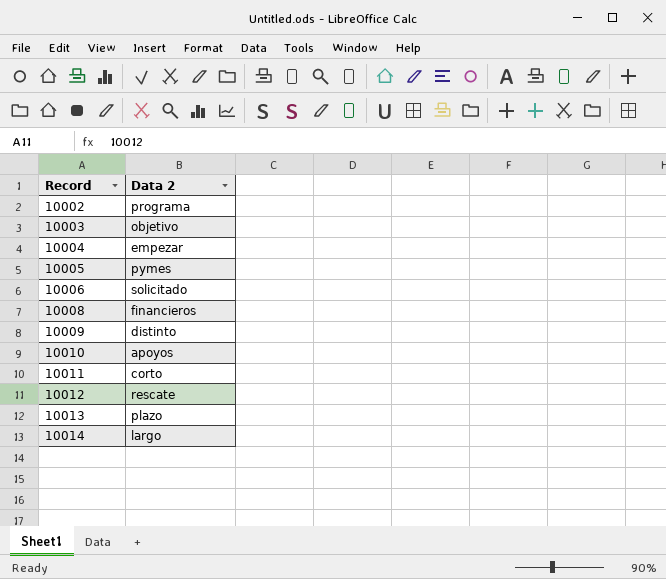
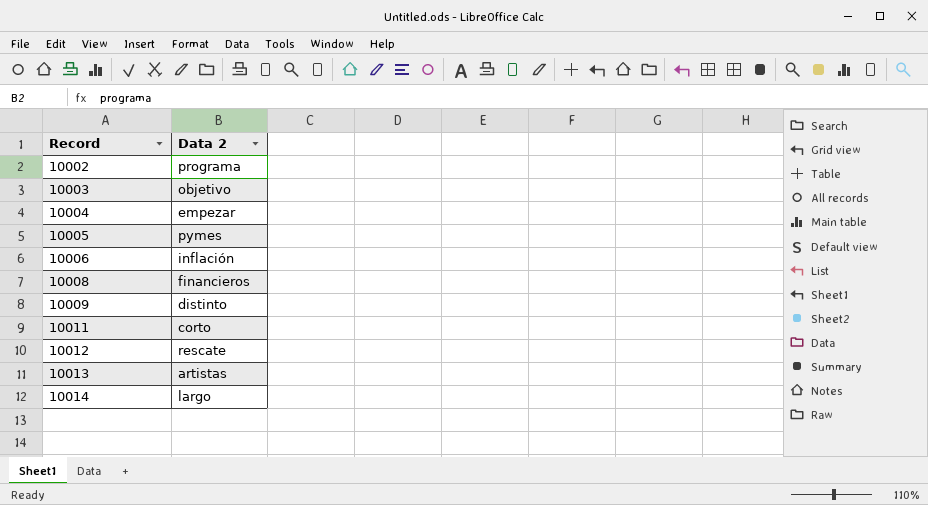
row 10010: apoyos -> none
10006 | Data 2: solicitado -> inflación
10013 | Data 2: plazo -> artistas

